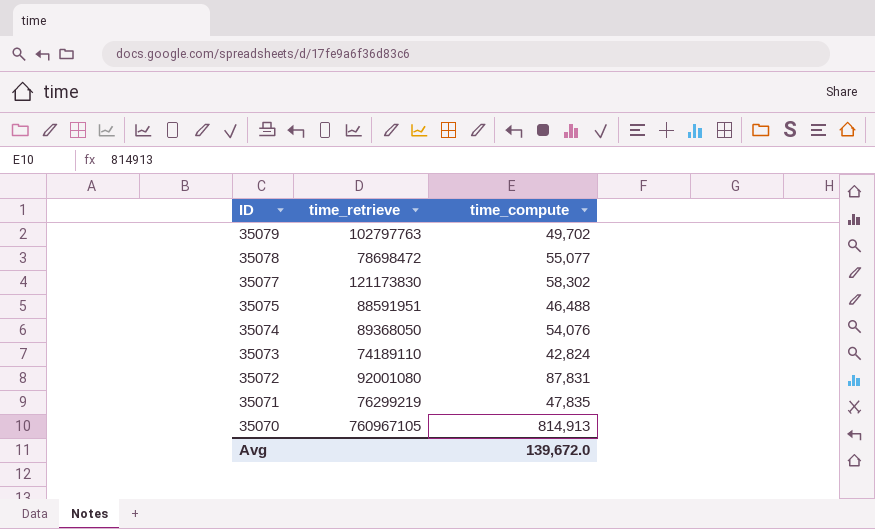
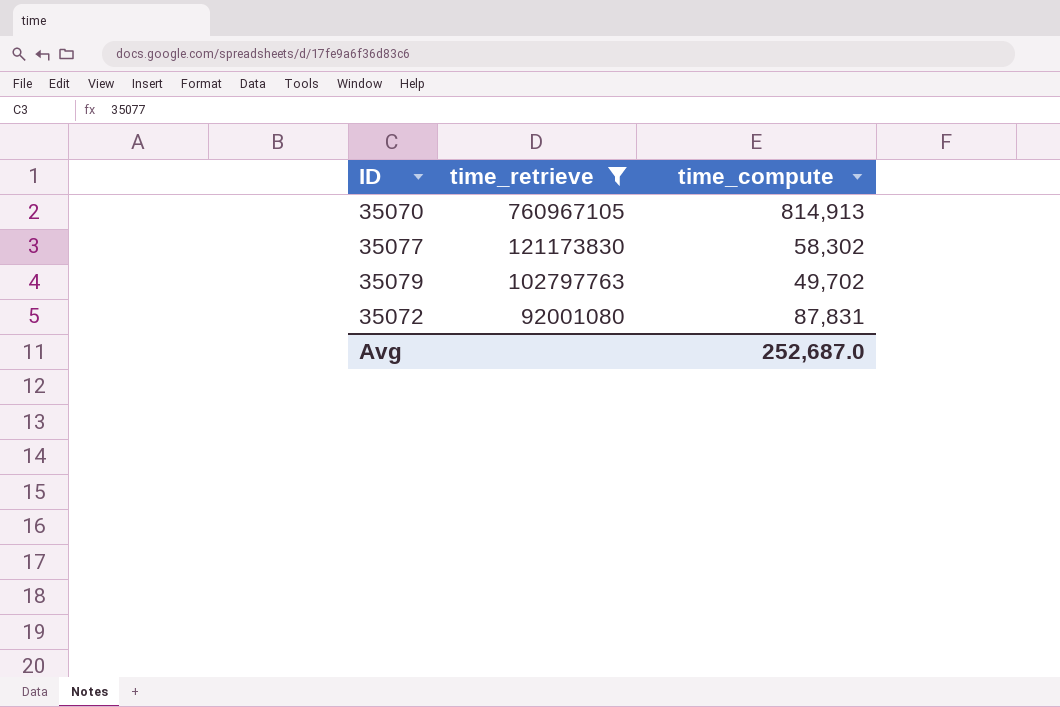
filter: none -> time_retrieve >= 92001080
row order: ID descending -> time_retrieve descending
Avg | time_compute: 139,672.0 -> 252,687.0

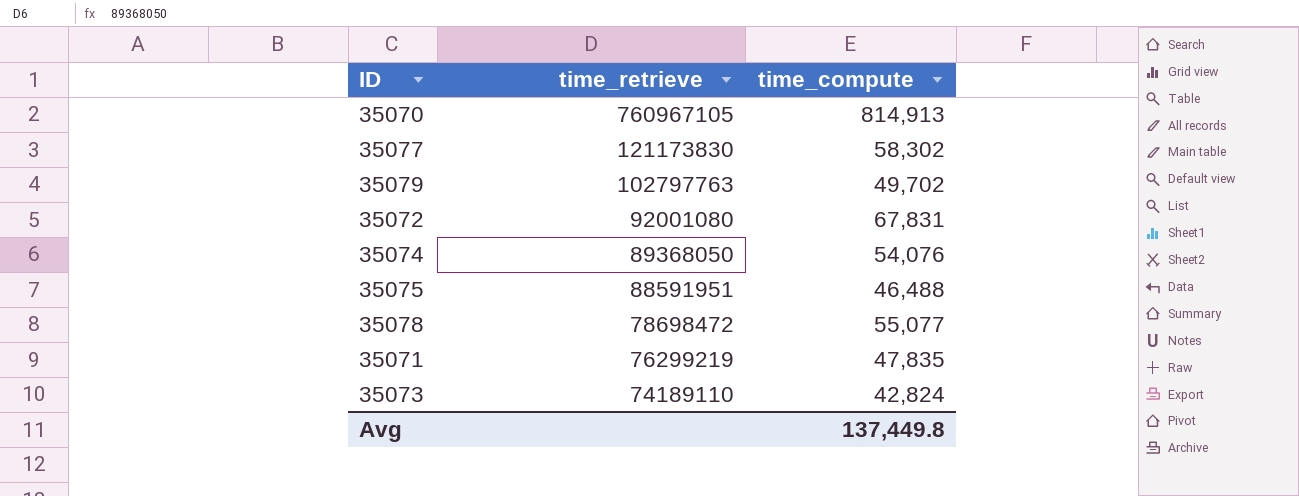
filter: time_retrieve >= 92001080 -> none
35072 | time_compute: 87,831 -> 67,831
Avg | time_compute: 252,687.0 -> 137,449.8

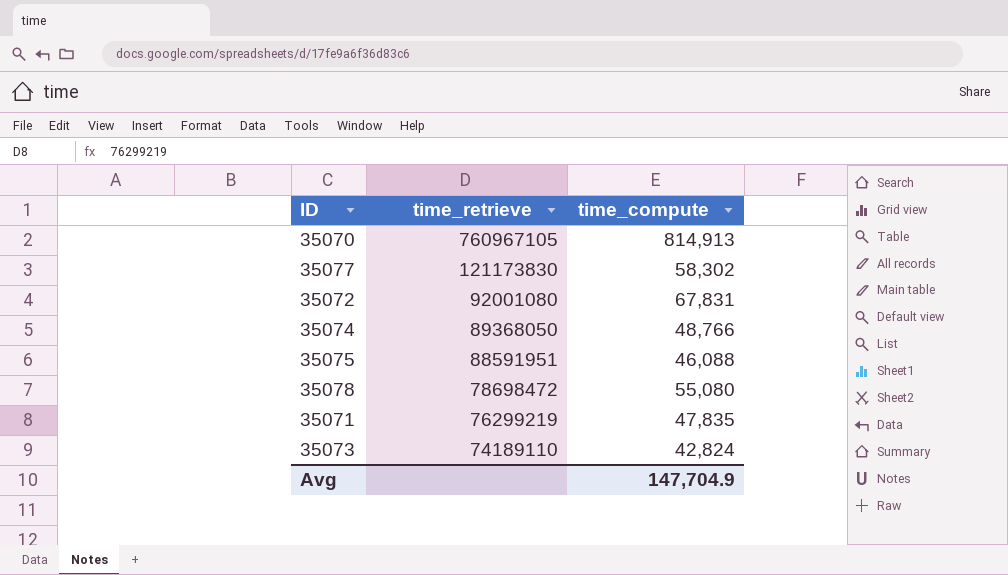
row 35079: 102797763 | 49,702 -> none
35074 | time_compute: 54,076 -> 48,766
35075 | time_compute: 46,488 -> 46,088
35078 | time_compute: 55,077 -> 55,080
Avg | time_compute: 137,449.8 -> 147,704.9

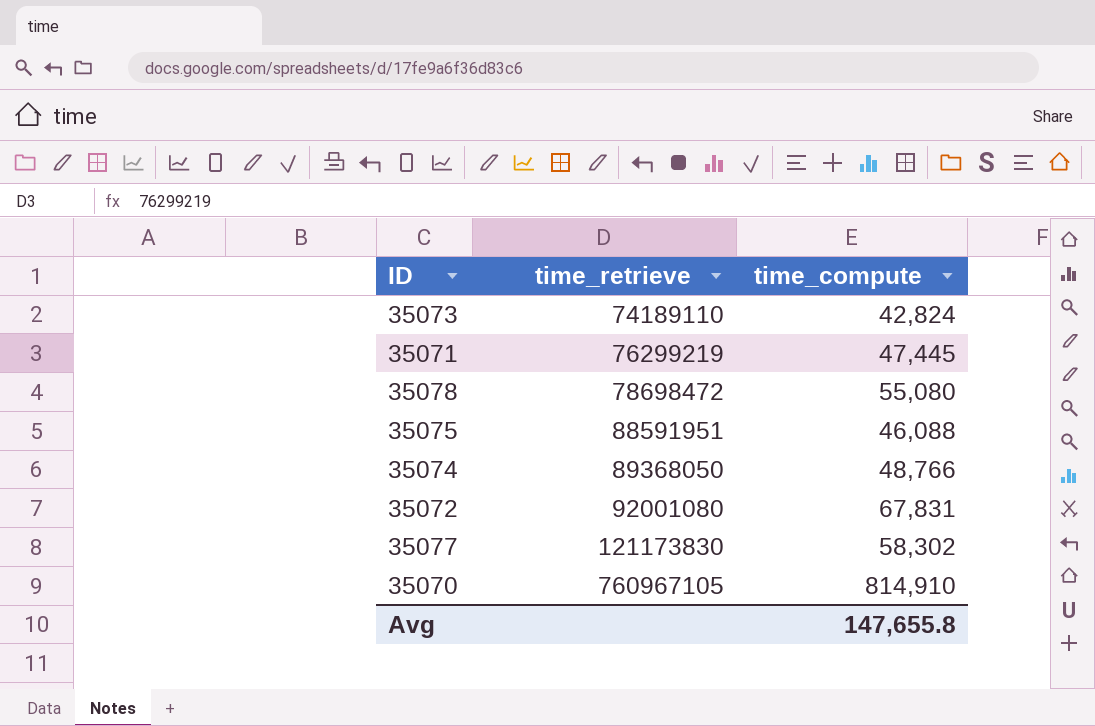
row order: time_retrieve descending -> time_retrieve ascending
35071 | time_compute: 47,835 -> 47,445
35070 | time_compute: 814,913 -> 814,910
Avg | time_compute: 147,704.9 -> 147,655.8

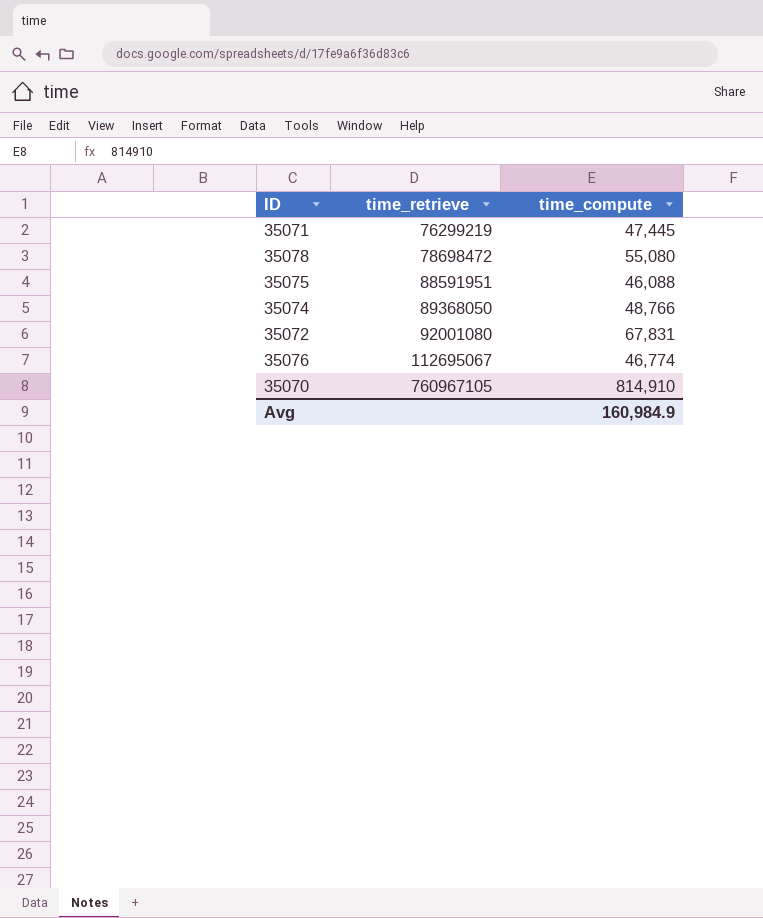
row 35073: 74189110 | 42,824 -> none
row 35077: 121173830 | 58,302 -> none
row 35076: none -> 112695067 | 46,774
Avg | time_compute: 147,655.8 -> 160,984.9

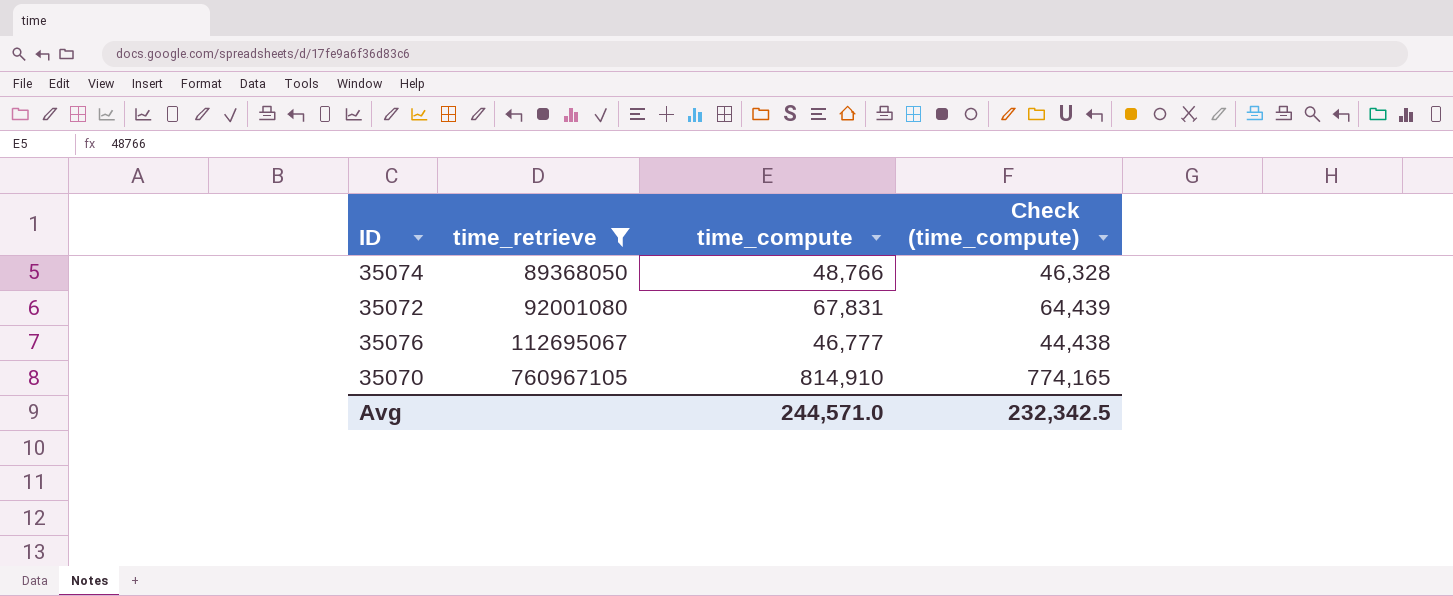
filter: none -> time_retrieve >= 89368050
column Check (time_compute) | formula: none -> [time_compute] * 0.95
35076 | time_compute: 46,774 -> 46,777
Avg | time_compute: 160,984.9 -> 244,571.0

